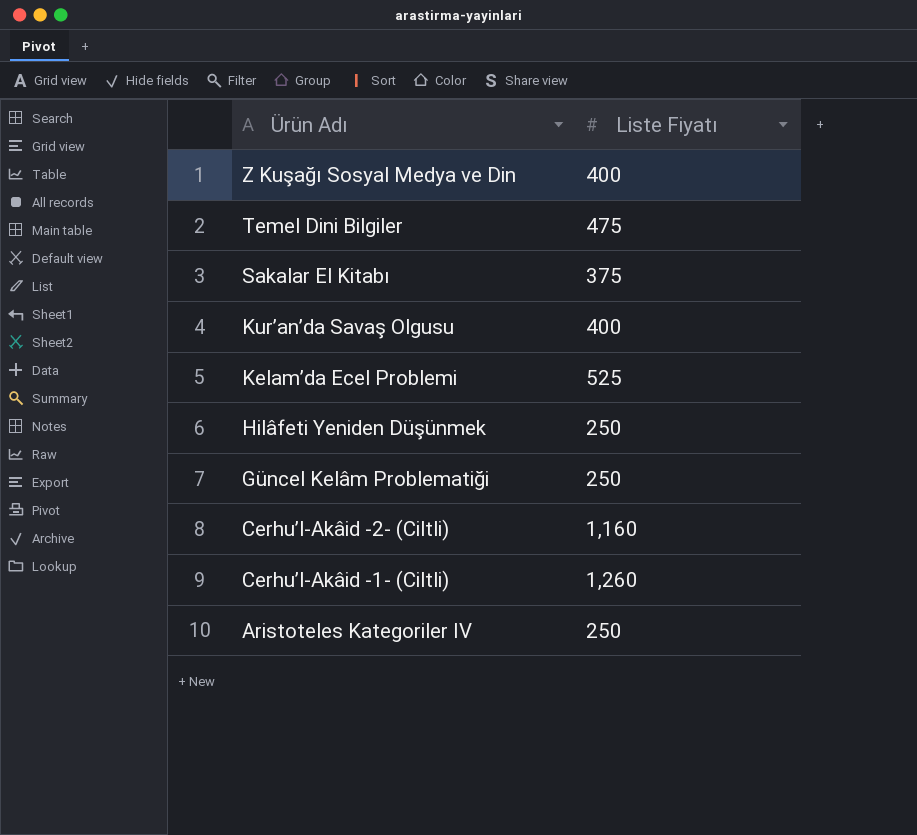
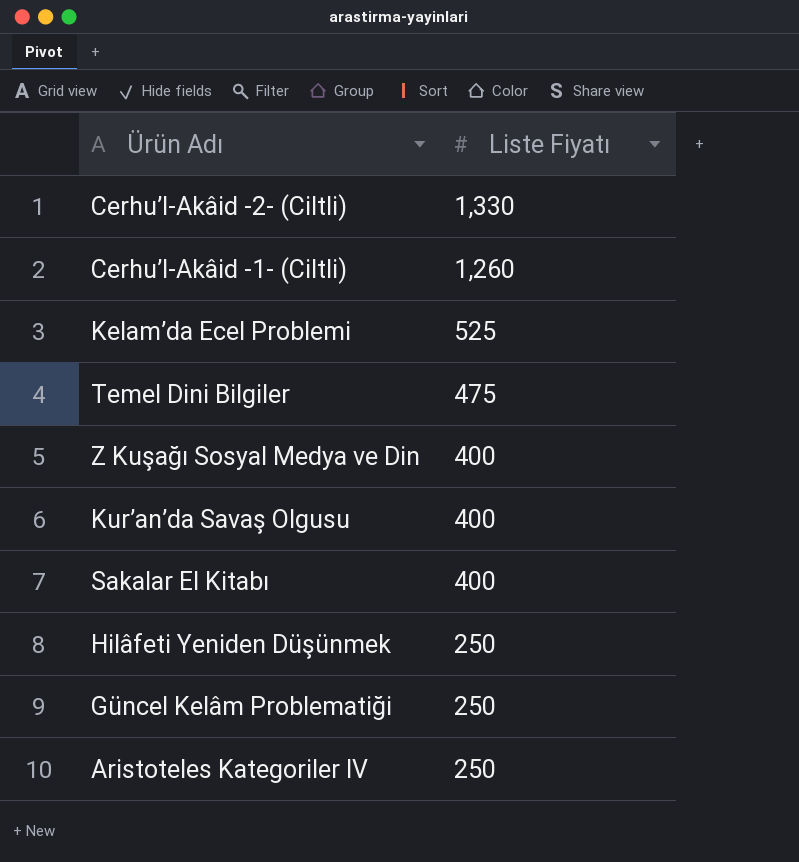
row order: Ürün Adı descending -> Liste Fiyatı descending
Cerhu’l-Akâid -2- (Ciltli) | Liste Fiyatı: 1,160 -> 1,330
Sakalar El Kitabı | Liste Fiyatı: 375 -> 400

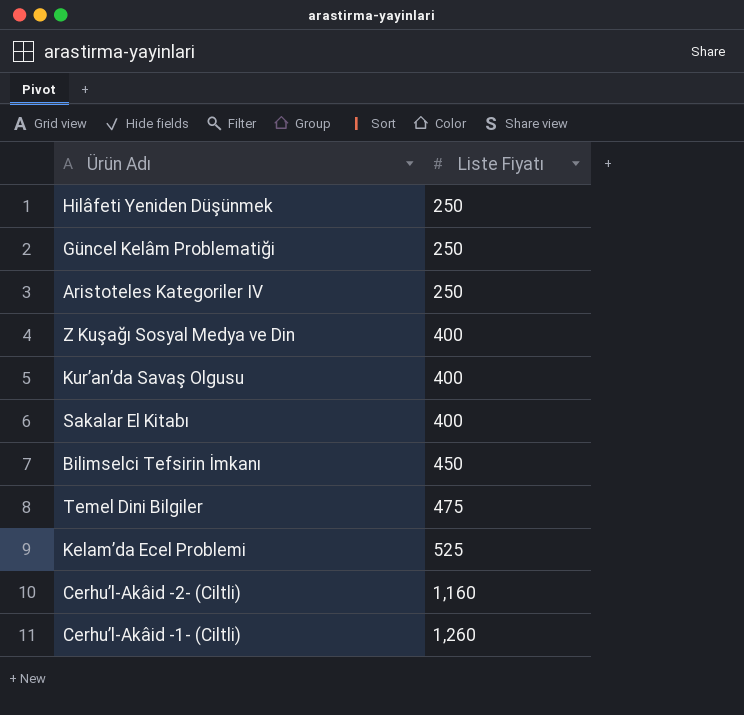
row order: Liste Fiyatı descending -> Liste Fiyatı ascending
row Bilimselci Tefsirin İmkanı: none -> 450
Cerhu’l-Akâid -2- (Ciltli) | Liste Fiyatı: 1,330 -> 1,160

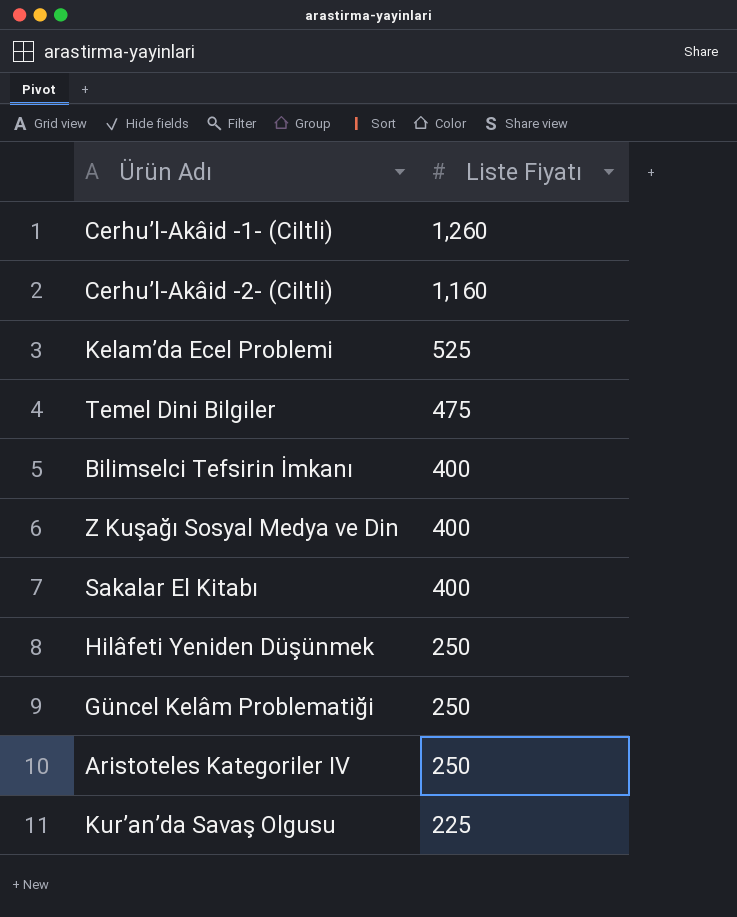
row order: Liste Fiyatı ascending -> Liste Fiyatı descending
Bilimselci Tefsirin İmkanı | Liste Fiyatı: 450 -> 400
Kur’an’da Savaş Olgusu | Liste Fiyatı: 400 -> 225

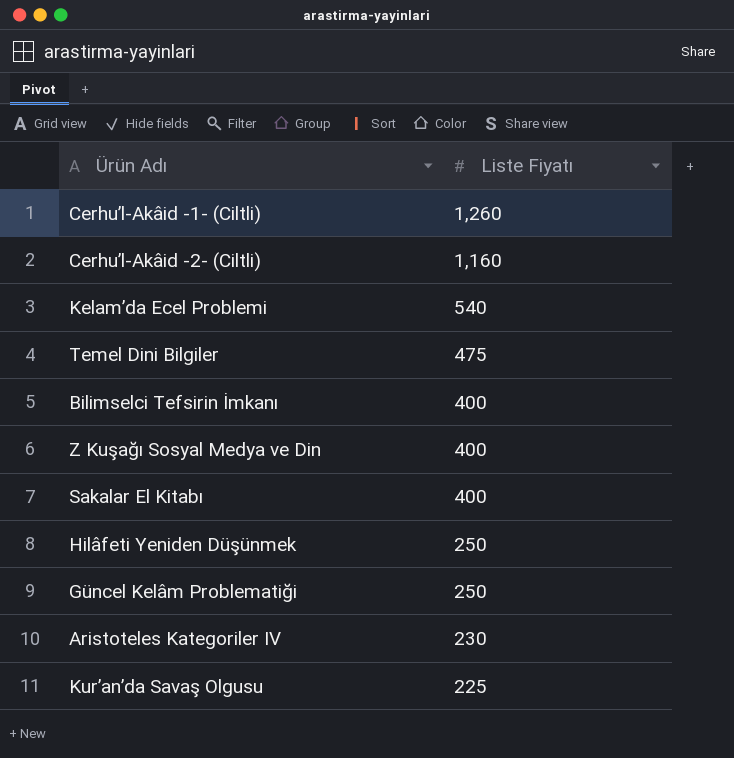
Kelam’da Ecel Problemi | Liste Fiyatı: 525 -> 540
Aristoteles Kategoriler IV | Liste Fiyatı: 250 -> 230

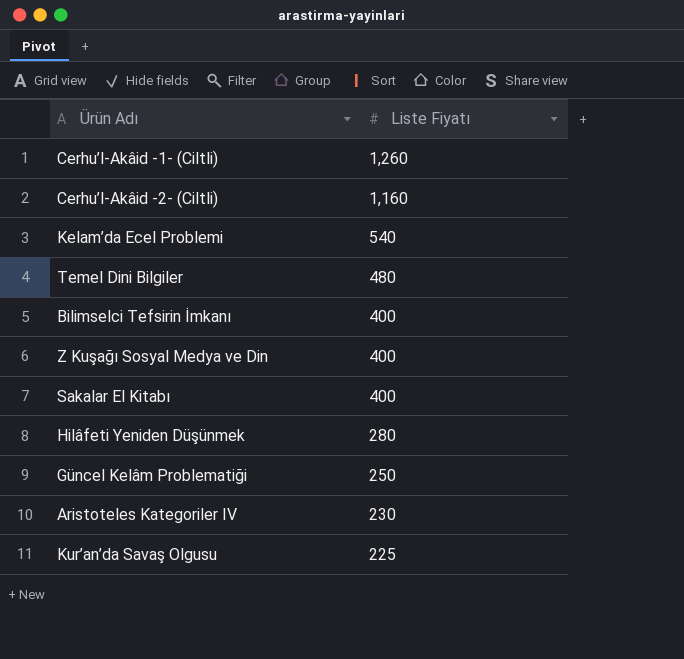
Temel Dini Bilgiler | Liste Fiyatı: 475 -> 480
Hilâfeti Yeniden Düşünmek | Liste Fiyatı: 250 -> 280

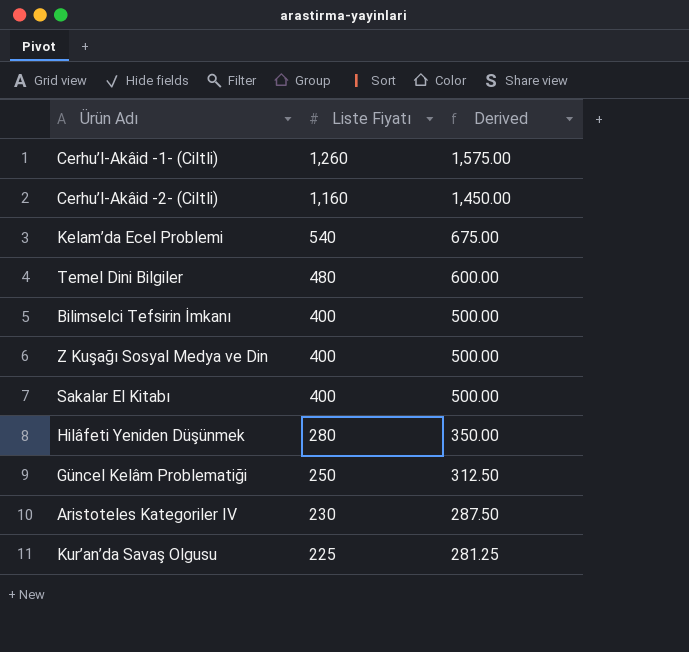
column Derived | formula: none -> [Liste Fiyatı] * 1.25

